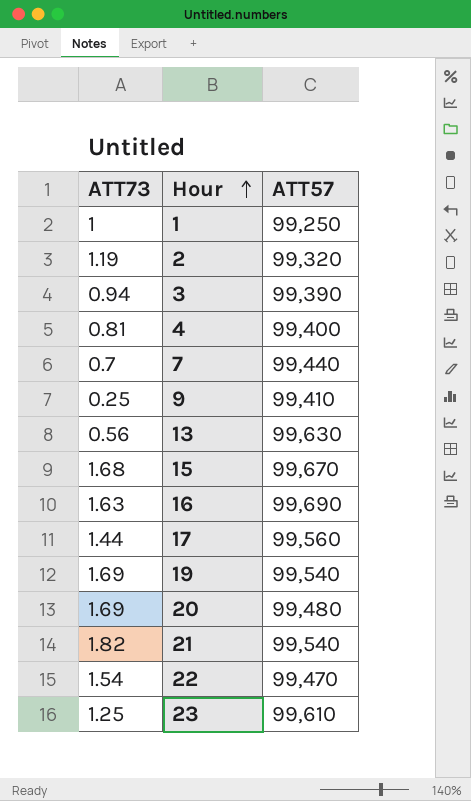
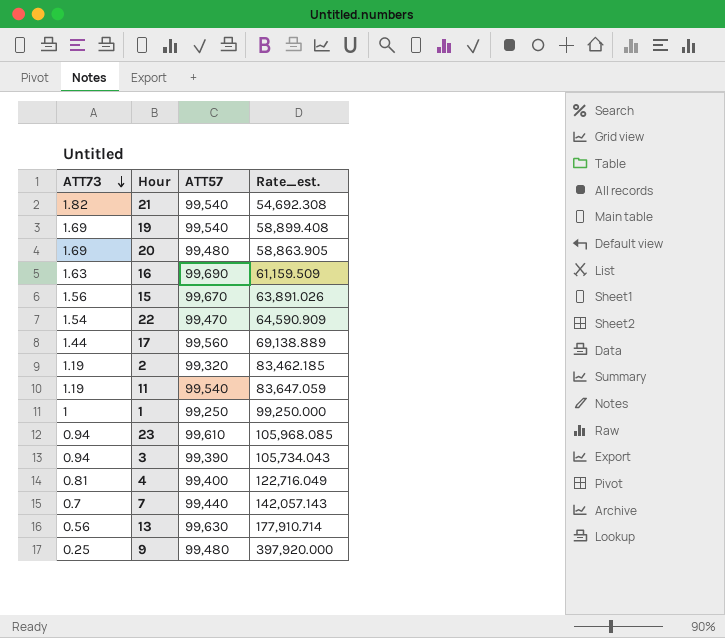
row order: Hour ascending -> ATT73 descending
column Rate_est. | formula: none -> [ATT57] / [ATT73]
15 | ATT73: 1.68 -> 1.56
row 11: none -> 1.19 | 99,540 | 83,647.059
23 | ATT73: 1.25 -> 0.94
9 | ATT57: 99,410 -> 99,480

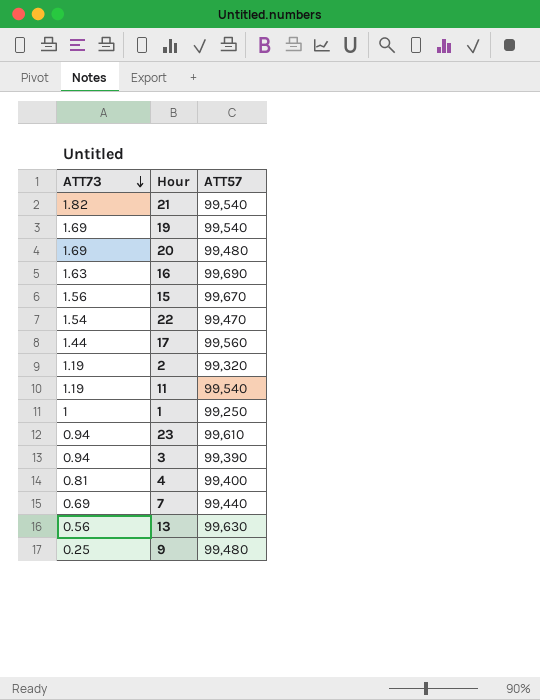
column Rate_est. | formula: [ATT57] / [ATT73] -> none
7 | ATT73: 0.7 -> 0.69

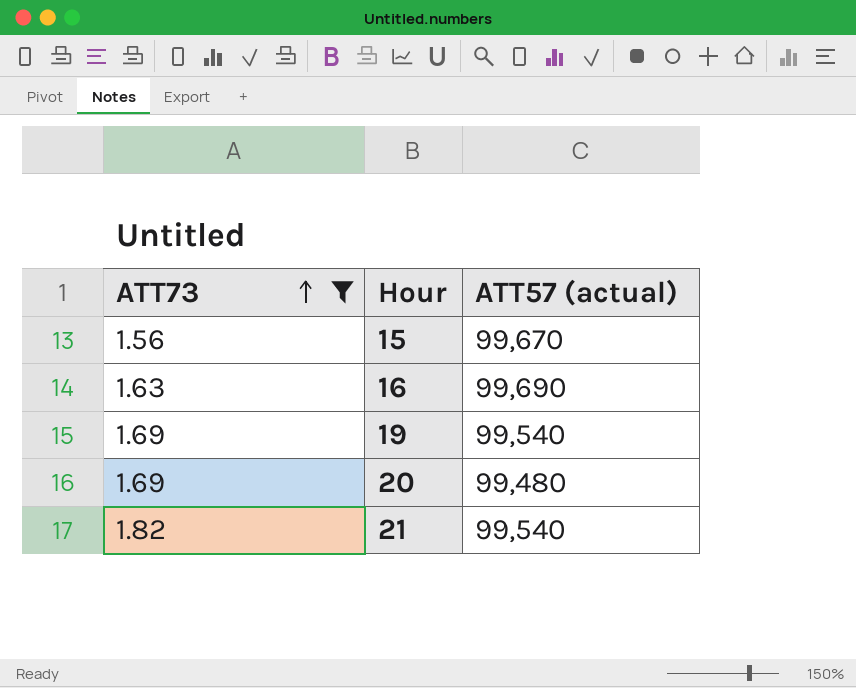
filter: none -> ATT73 >= 1.56
row order: ATT73 descending -> ATT73 ascending
column name: ATT57 -> ATT57 (actual)

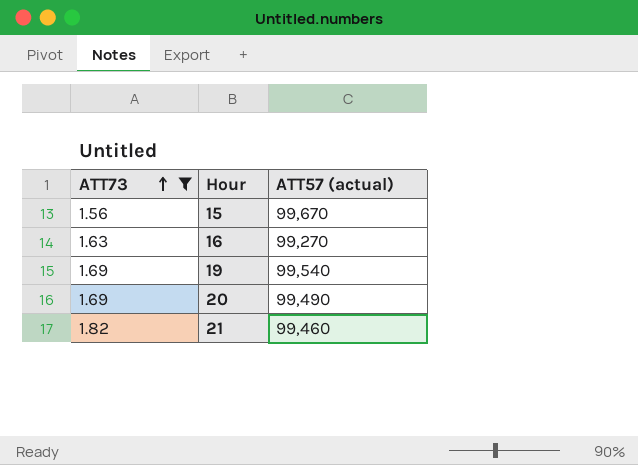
16 | ATT57 (actual): 99,690 -> 99,270
20 | ATT57 (actual): 99,480 -> 99,490
21 | ATT57 (actual): 99,540 -> 99,460

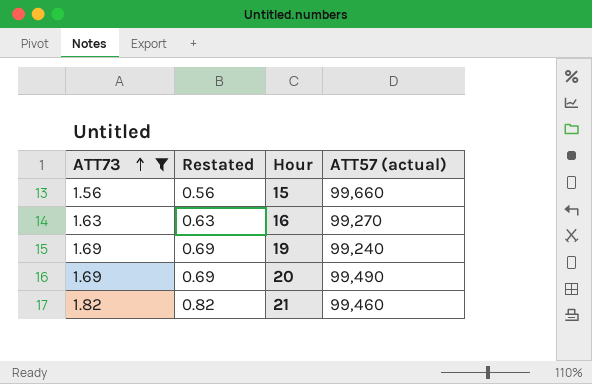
column Restated | formula: none -> [ATT73] - 1
15 | ATT57 (actual): 99,670 -> 99,660
19 | ATT57 (actual): 99,540 -> 99,240

